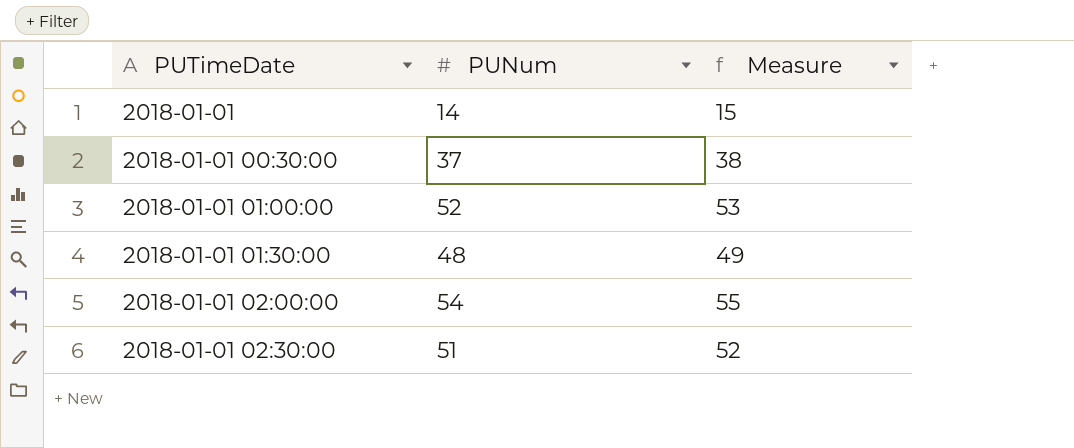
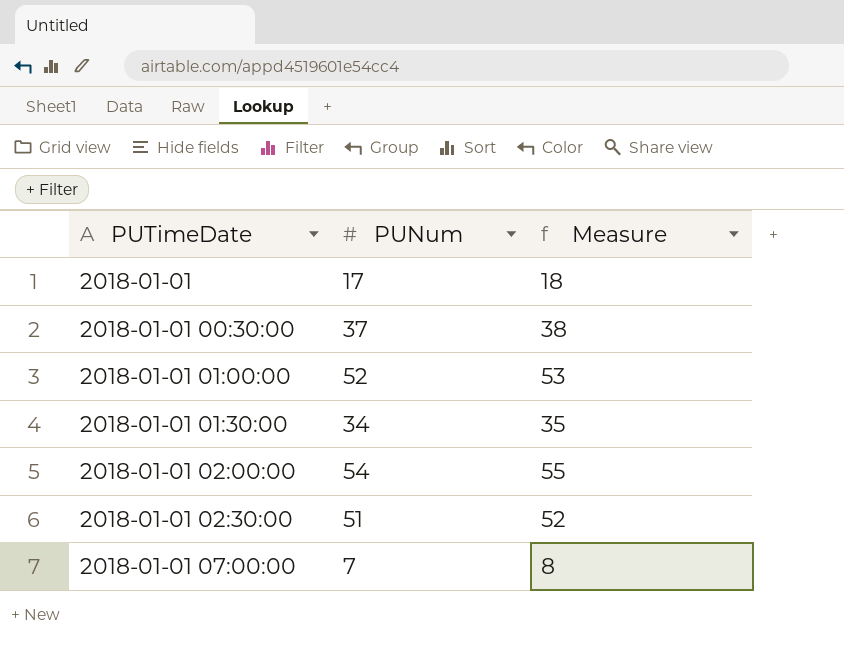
2018-01-01 | PUNum: 14 -> 17
2018-01-01 | Measure: 15 -> 18
2018-01-01 01:30:00 | PUNum: 48 -> 34
2018-01-01 01:30:00 | Measure: 49 -> 35
row 2018-01-01 07:00:00: none -> 7 | 8

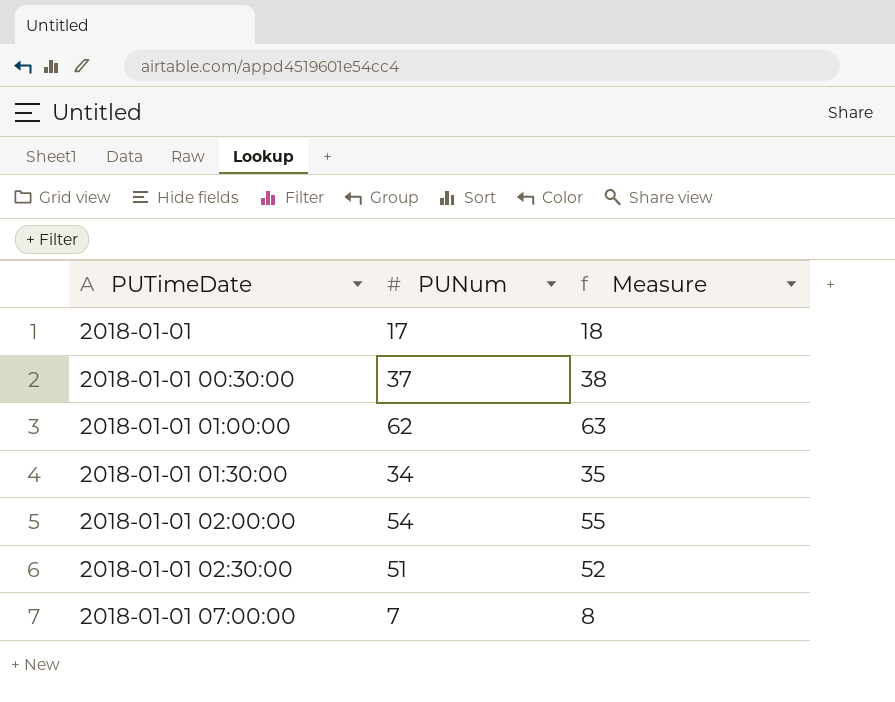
2018-01-01 01:00:00 | PUNum: 52 -> 62
2018-01-01 01:00:00 | Measure: 53 -> 63

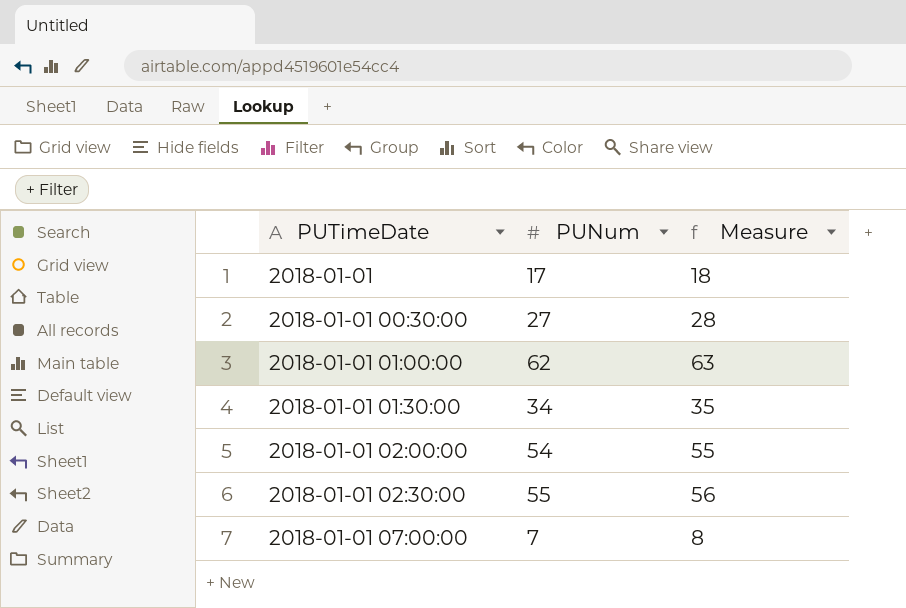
2018-01-01 00:30:00 | PUNum: 37 -> 27
2018-01-01 00:30:00 | Measure: 38 -> 28
2018-01-01 02:30:00 | PUNum: 51 -> 55
2018-01-01 02:30:00 | Measure: 52 -> 56

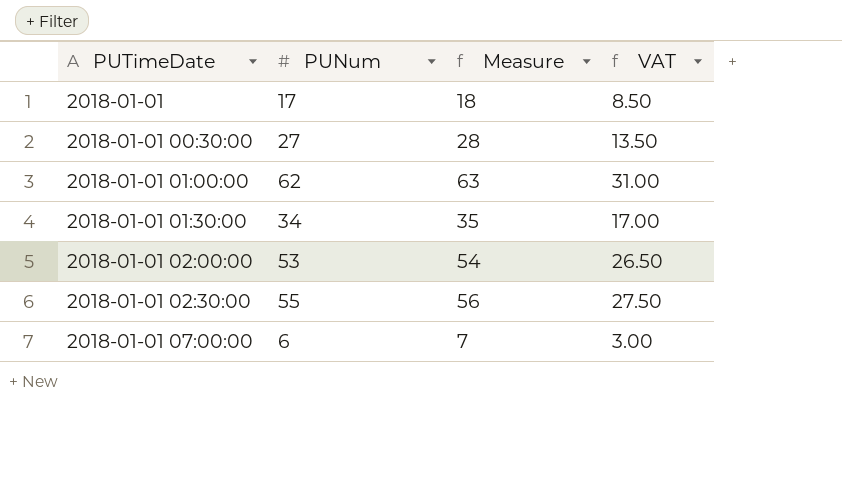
column VAT | formula: none -> [PUNum] * 0.5
2018-01-01 02:00:00 | PUNum: 54 -> 53
2018-01-01 02:00:00 | Measure: 55 -> 54
2018-01-01 07:00:00 | PUNum: 7 -> 6
2018-01-01 07:00:00 | Measure: 8 -> 7

